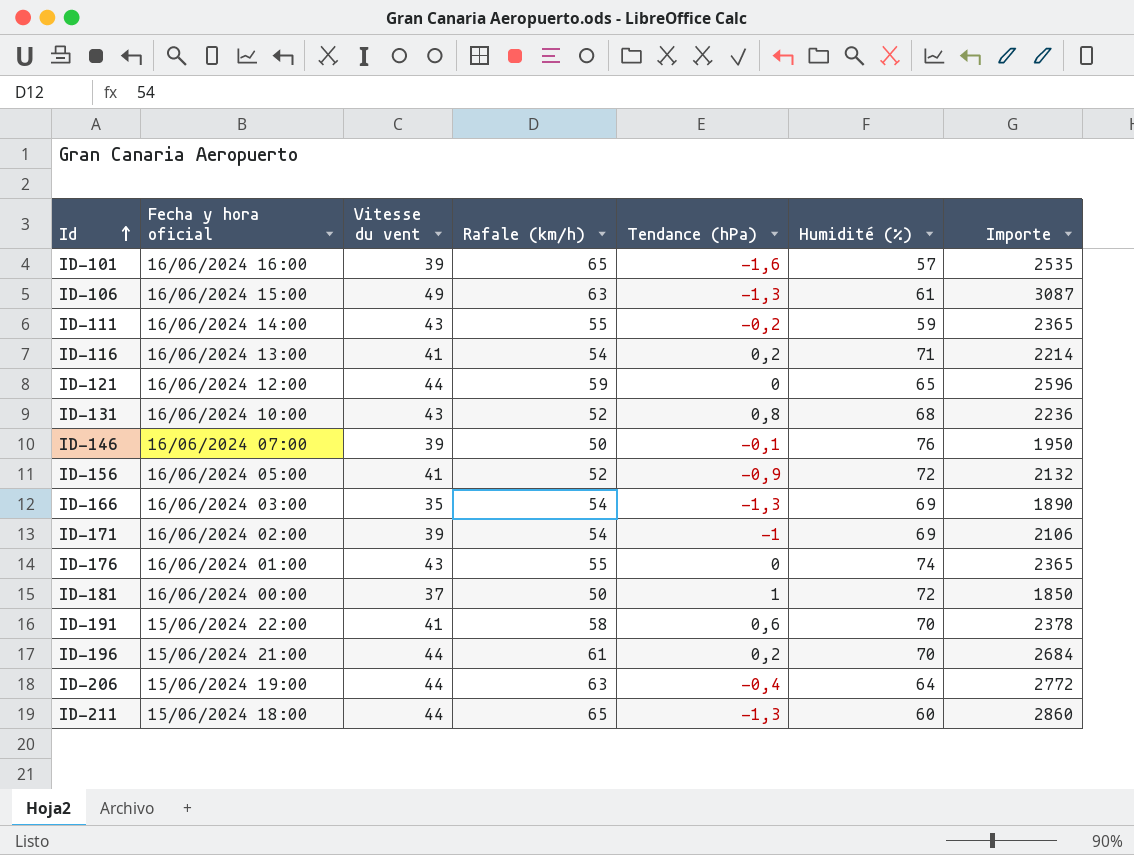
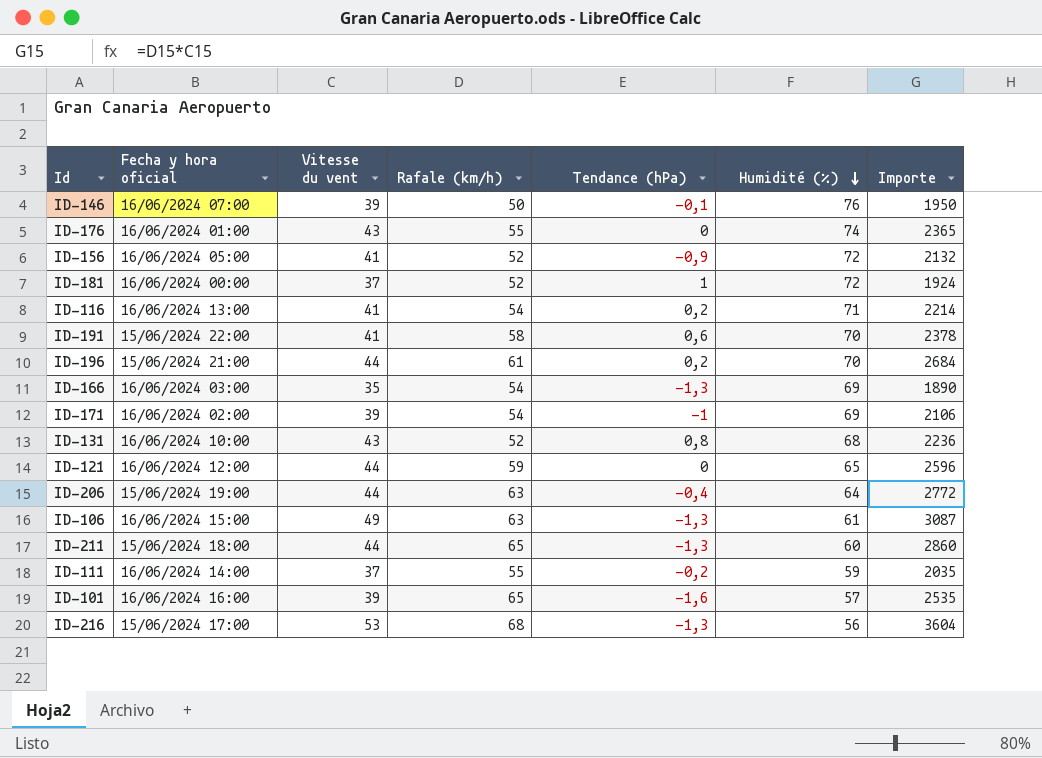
row order: Id ascending -> Humidité (%) descending
ID-181 | Rafale (km/h): 50 -> 52
ID-181 | Importe: 1850 -> 1924
ID-111 | Vitesse du vent: 43 -> 37
ID-111 | Importe: 2365 -> 2035
row ID-216: none -> 15/06/2024 17:00 | 53 | 68 | -1,3 | 56 | 3604

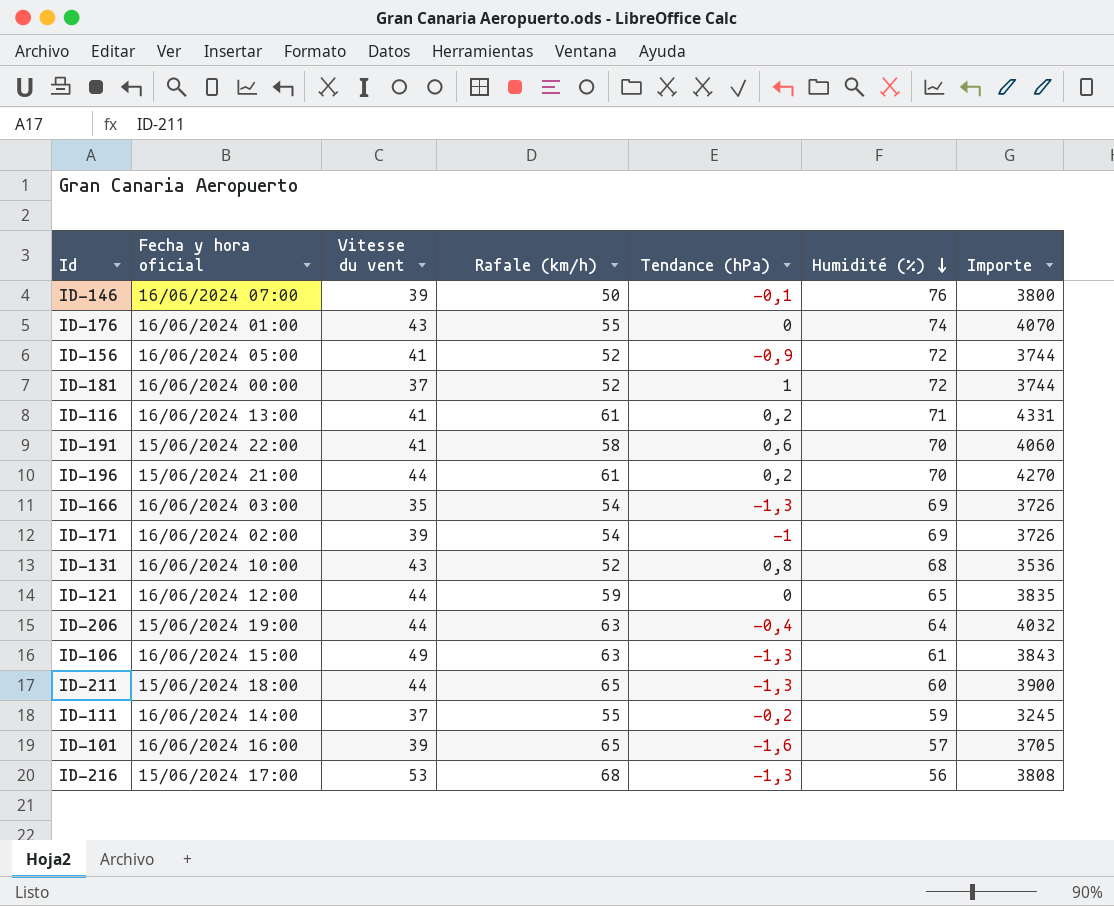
column Importe | formula: [Vitesse du vent] * [Rafale (km/h)] -> [Rafale (km/h)] * [Humidité (%)]
ID-116 | Rafale (km/h): 54 -> 61

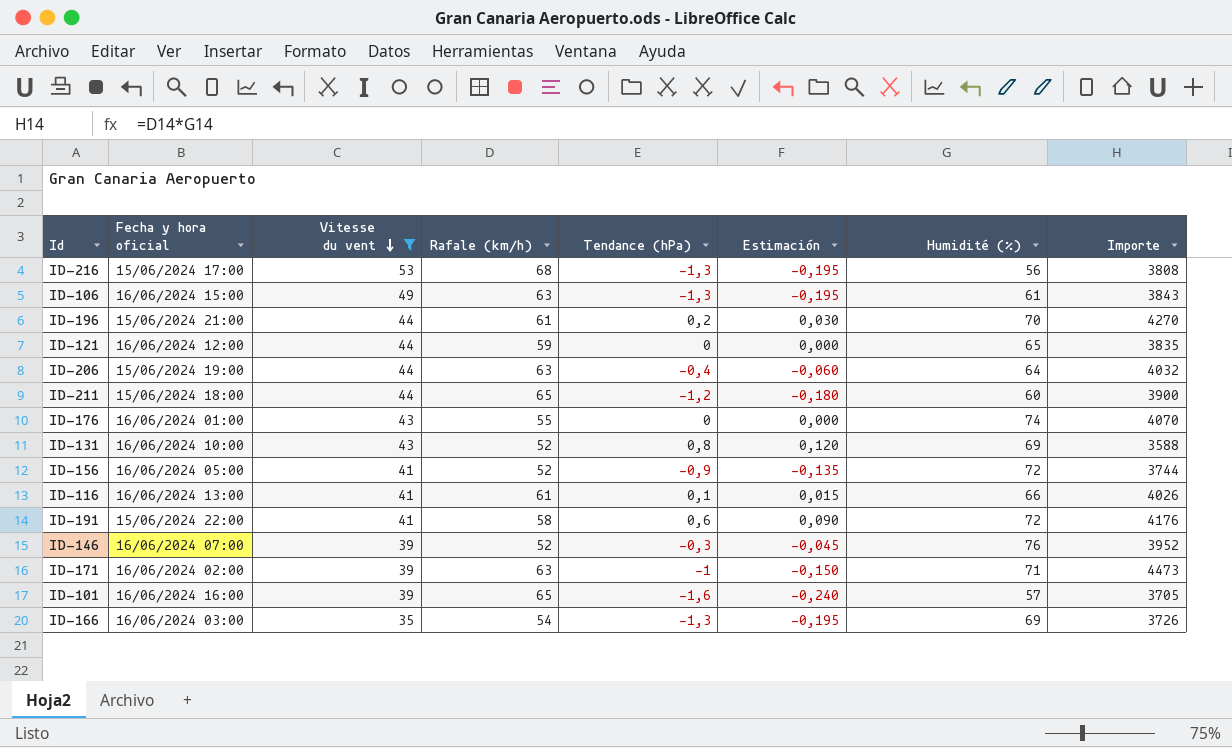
filter: none -> Vitesse du vent != 37
row order: Humidité (%) descending -> Vitesse du vent descending
column Estimación | formula: none -> [Tendance (hPa)] * 0,15
ID-211 | Tendance (hPa): -1,3 -> -1,2
ID-131 | Humidité (%): 68 -> 69
ID-131 | Importe: 3536 -> 3588
ID-116 | Tendance (hPa): 0,2 -> 0,1
ID-116 | Humidité (%): 71 -> 66
ID-116 | Importe: 4331 -> 4026
ID-191 | Humidité (%): 70 -> 72
ID-191 | Importe: 4060 -> 4176
ID-146 | Rafale (km/h): 50 -> 52
ID-146 | Tendance (hPa): -0,1 -> -0,3
ID-146 | Importe: 3800 -> 3952
ID-171 | Rafale (km/h): 54 -> 63
ID-171 | Humidité (%): 69 -> 71
ID-171 | Importe: 3726 -> 4473

